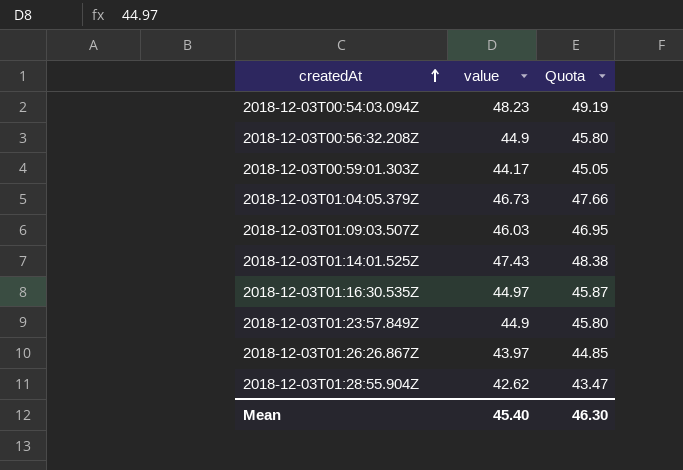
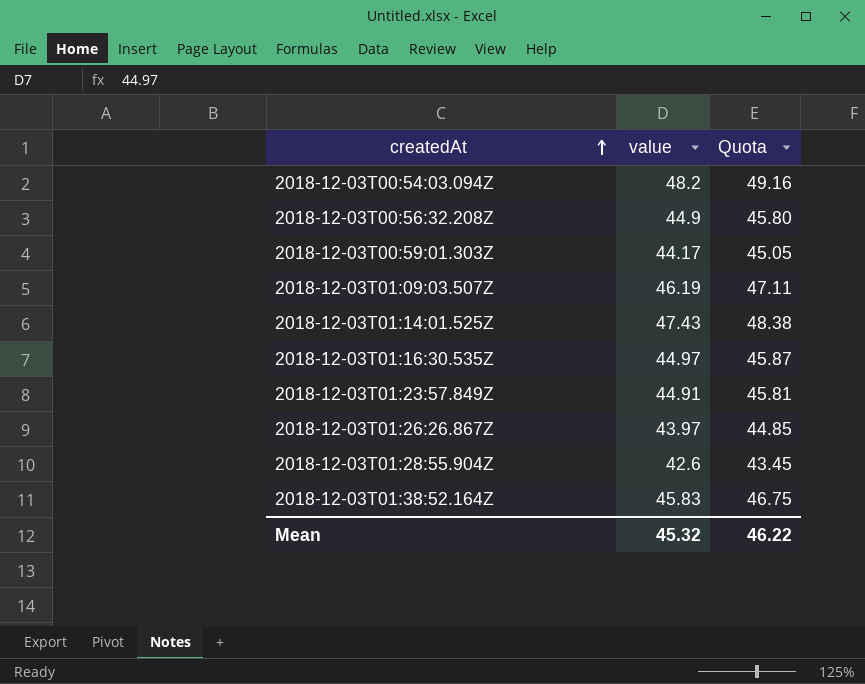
row 2018-12-03T01:04:05.379Z: 46.73 | 47.66 -> none
2018-12-03T00:54:03.094Z | value: 48.23 -> 48.2
2018-12-03T00:54:03.094Z | Quota: 49.19 -> 49.16
2018-12-03T01:09:03.507Z | value: 46.03 -> 46.19
2018-12-03T01:09:03.507Z | Quota: 46.95 -> 47.11
2018-12-03T01:23:57.849Z | value: 44.9 -> 44.91
2018-12-03T01:23:57.849Z | Quota: 45.80 -> 45.81
2018-12-03T01:28:55.904Z | value: 42.62 -> 42.6
2018-12-03T01:28:55.904Z | Quota: 43.47 -> 43.45
row 2018-12-03T01:38:52.164Z: none -> 45.83 | 46.75
Mean | value: 45.40 -> 45.32
Mean | Quota: 46.30 -> 46.22

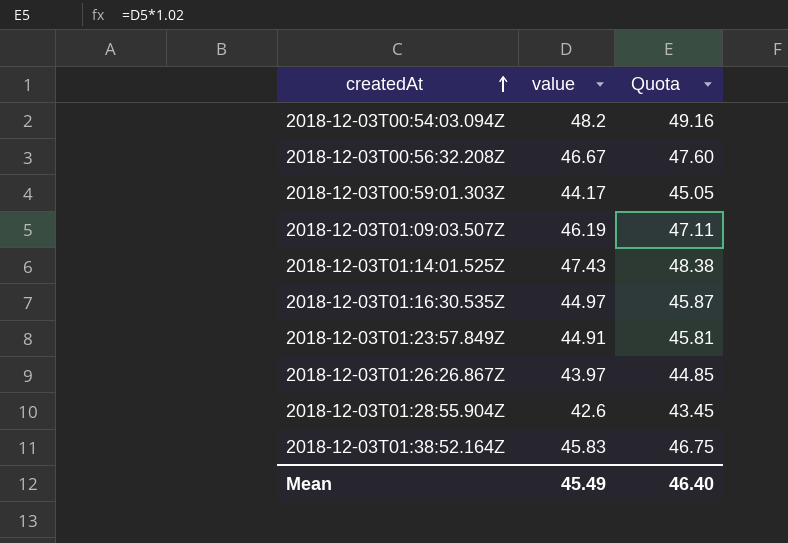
2018-12-03T00:56:32.208Z | value: 44.9 -> 46.67
2018-12-03T00:56:32.208Z | Quota: 45.80 -> 47.60
Mean | value: 45.32 -> 45.49
Mean | Quota: 46.22 -> 46.40

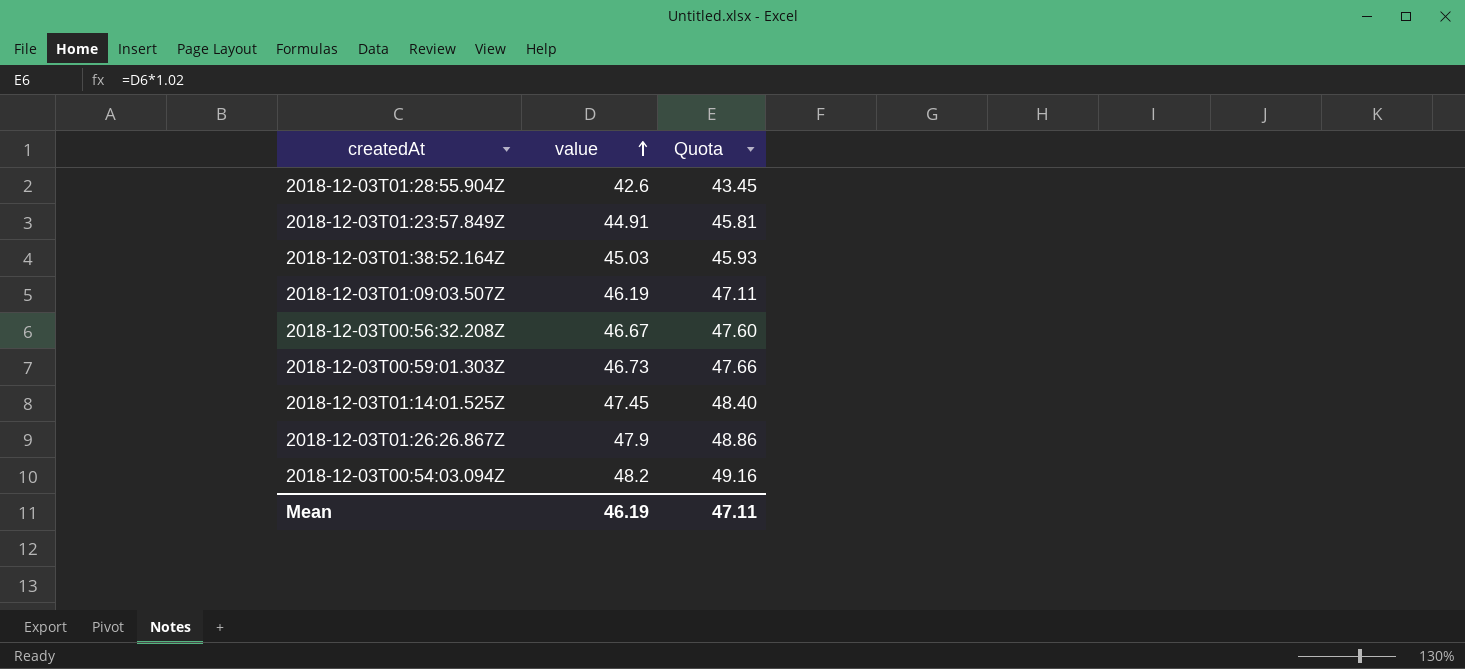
row order: createdAt ascending -> value ascending
row 2018-12-03T01:16:30.535Z: 44.97 | 45.87 -> none
2018-12-03T01:38:52.164Z | value: 45.83 -> 45.03
2018-12-03T01:38:52.164Z | Quota: 46.75 -> 45.93
2018-12-03T00:59:01.303Z | value: 44.17 -> 46.73
2018-12-03T00:59:01.303Z | Quota: 45.05 -> 47.66
2018-12-03T01:14:01.525Z | value: 47.43 -> 47.45
2018-12-03T01:14:01.525Z | Quota: 48.38 -> 48.40
2018-12-03T01:26:26.867Z | value: 43.97 -> 47.9
2018-12-03T01:26:26.867Z | Quota: 44.85 -> 48.86
Mean | value: 45.49 -> 46.19
Mean | Quota: 46.40 -> 47.11

